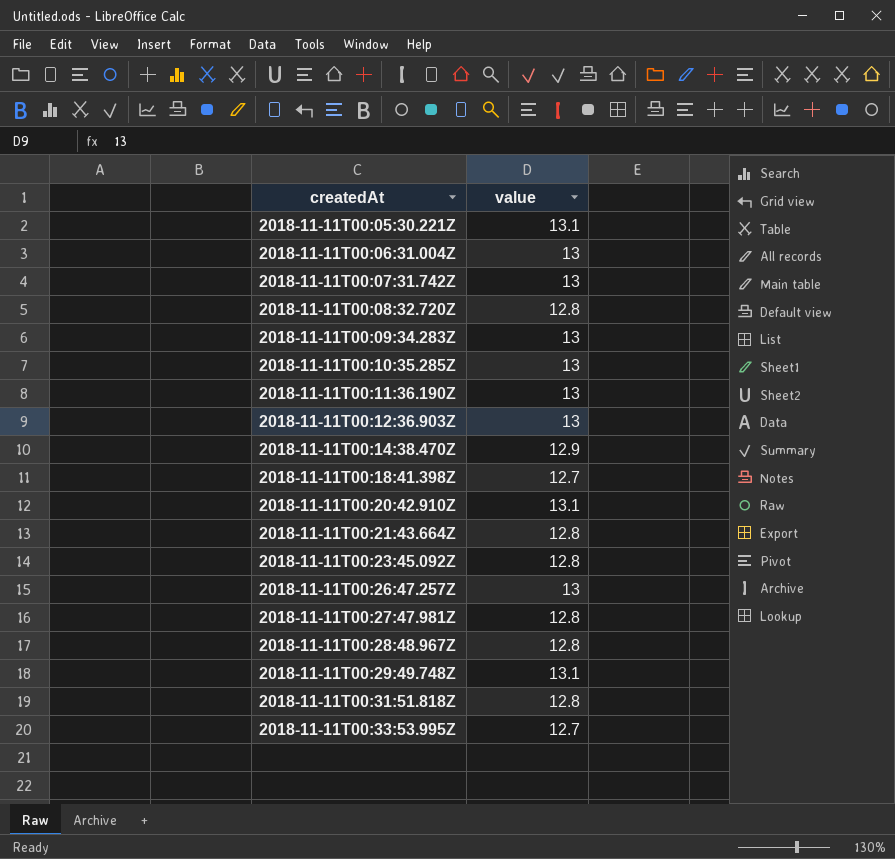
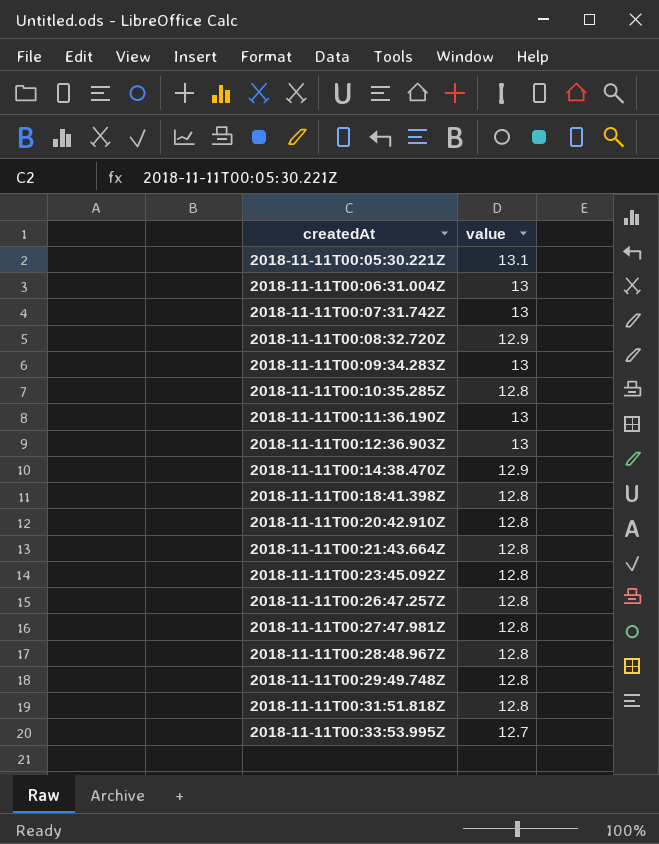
2018-11-11T00:08:32.720Z | value: 12.8 -> 12.9
2018-11-11T00:10:35.285Z | value: 13 -> 12.8
2018-11-11T00:18:41.398Z | value: 12.7 -> 12.8
2018-11-11T00:20:42.910Z | value: 13.1 -> 12.8
2018-11-11T00:26:47.257Z | value: 13 -> 12.8
2018-11-11T00:29:49.748Z | value: 13.1 -> 12.8

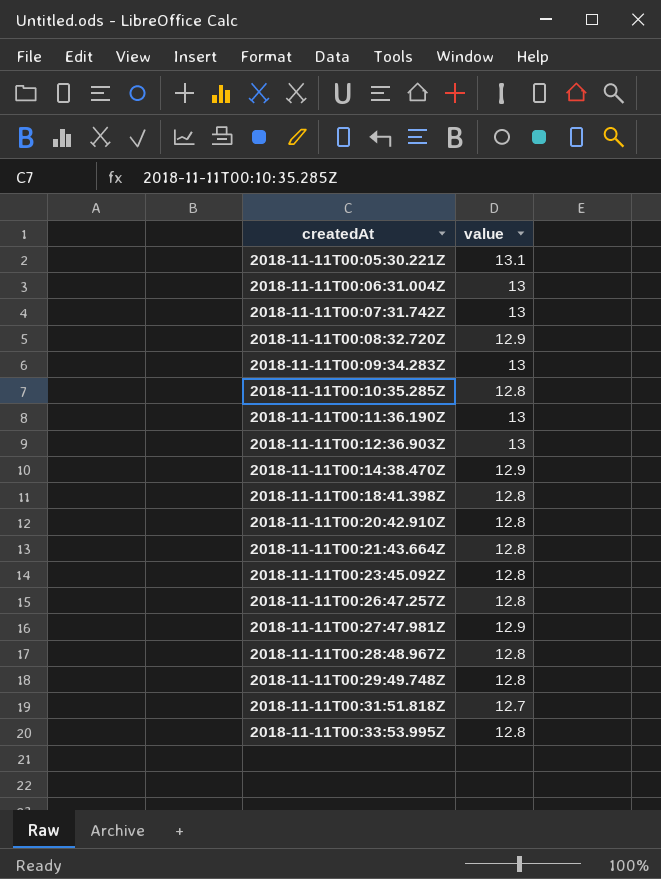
2018-11-11T00:27:47.981Z | value: 12.8 -> 12.9
2018-11-11T00:31:51.818Z | value: 12.8 -> 12.7
2018-11-11T00:33:53.995Z | value: 12.7 -> 12.8

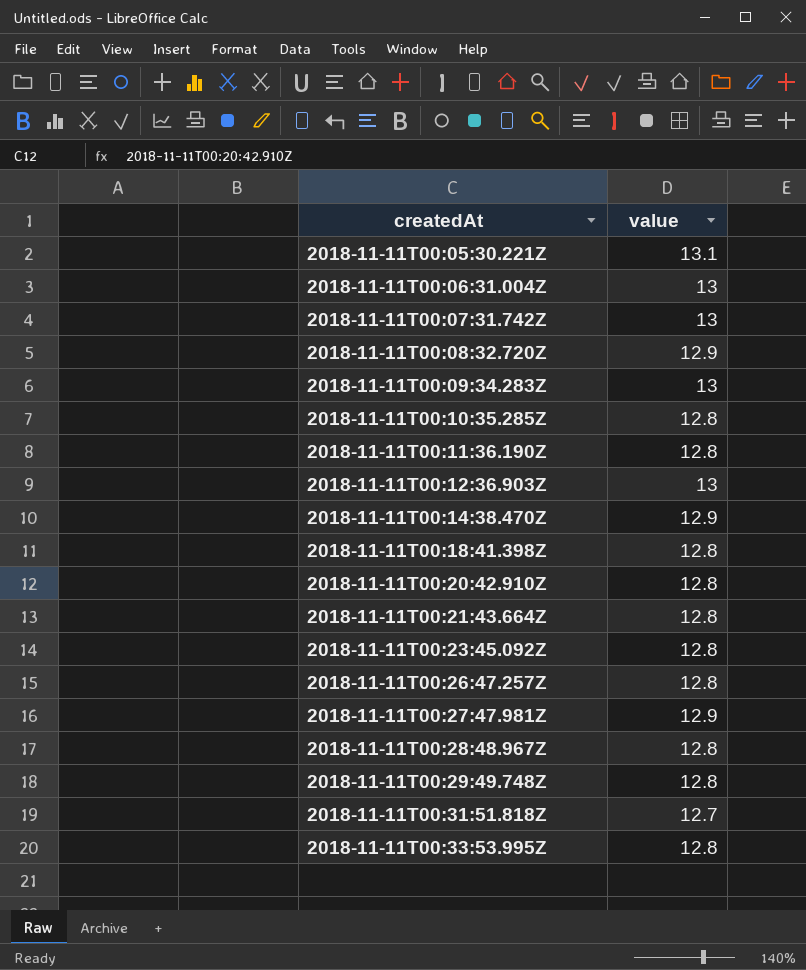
2018-11-11T00:11:36.190Z | value: 13 -> 12.8

